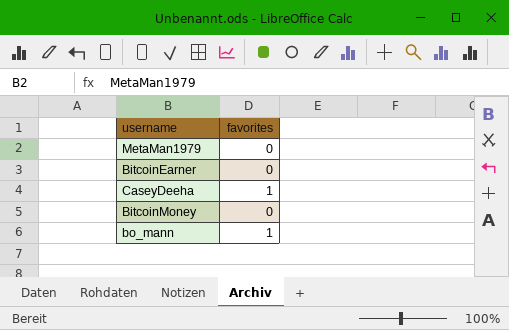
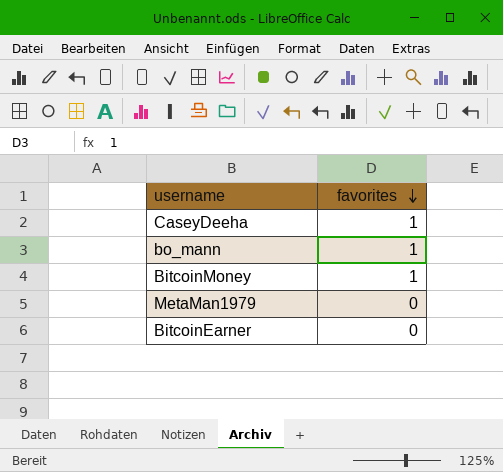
row order: none -> favorites descending
BitcoinMoney | favorites: 0 -> 1

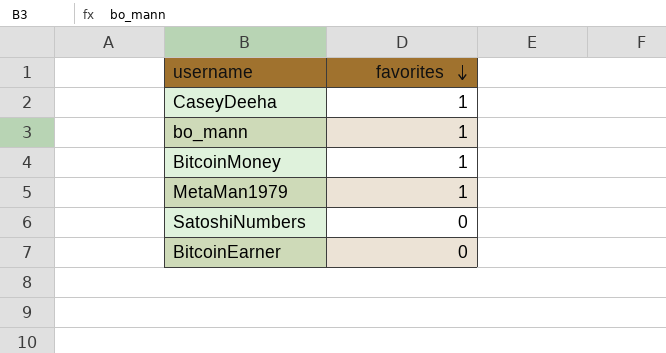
MetaMan1979 | favorites: 0 -> 1
row SatoshiNumbers: none -> 0

